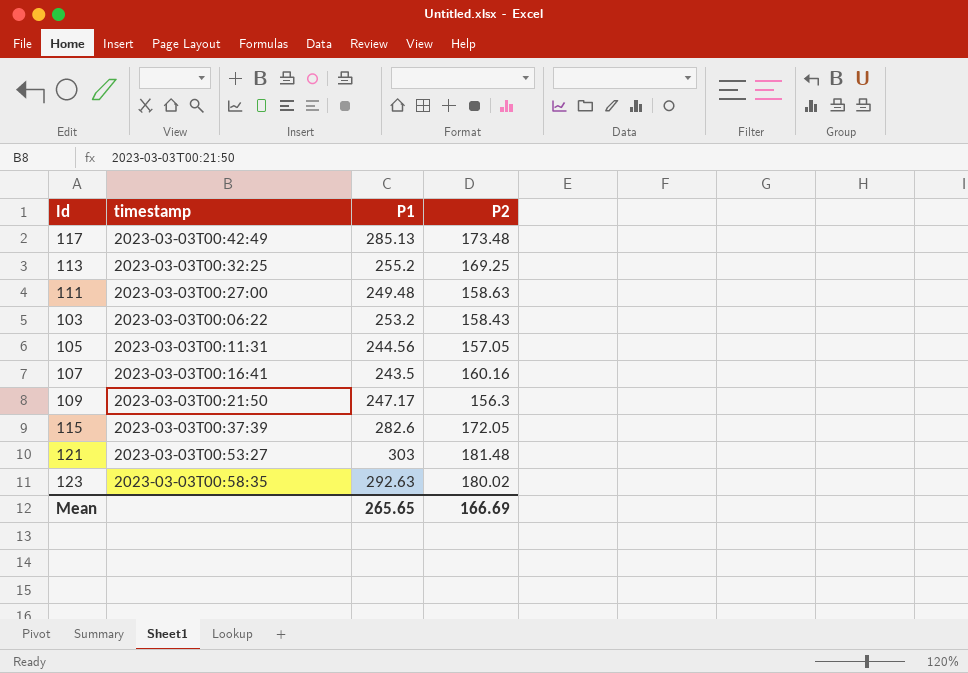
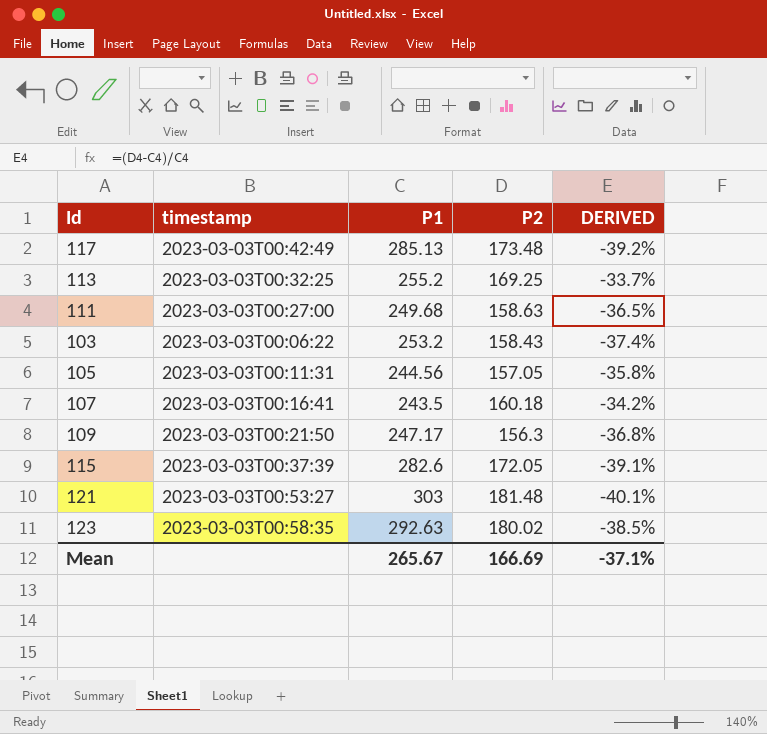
column DERIVED | formula: none -> ([P2] - [P1]) / [P1]
111 | P1: 249.48 -> 249.68
107 | P2: 160.16 -> 160.18
Mean | P1: 265.65 -> 265.67

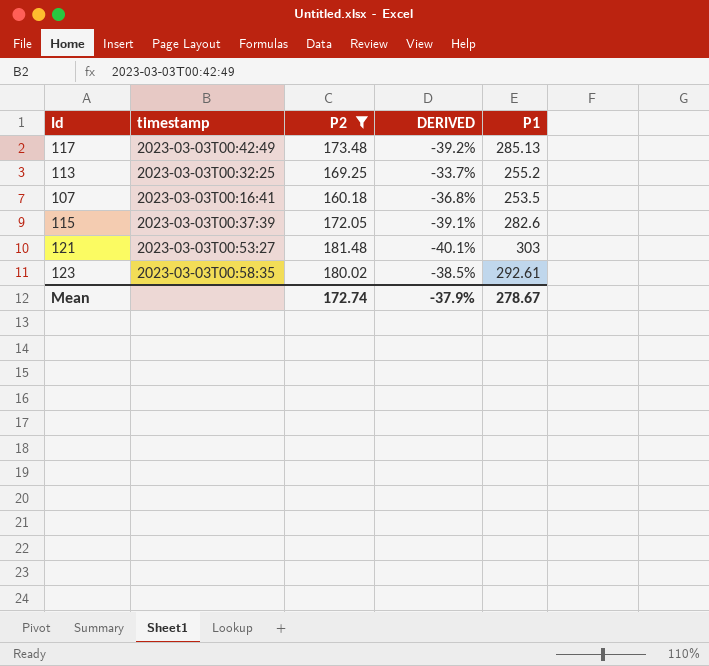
filter: none -> P2 >= 160.18
column P1 | position: 3 -> 5
107 | DERIVED: -34.2% -> -36.8%
107 | P1: 243.5 -> 253.5
123 | P1: 292.63 -> 292.61
Mean | P2: 166.69 -> 172.74
Mean | DERIVED: -37.1% -> -37.9%
Mean | P1: 265.67 -> 278.67

